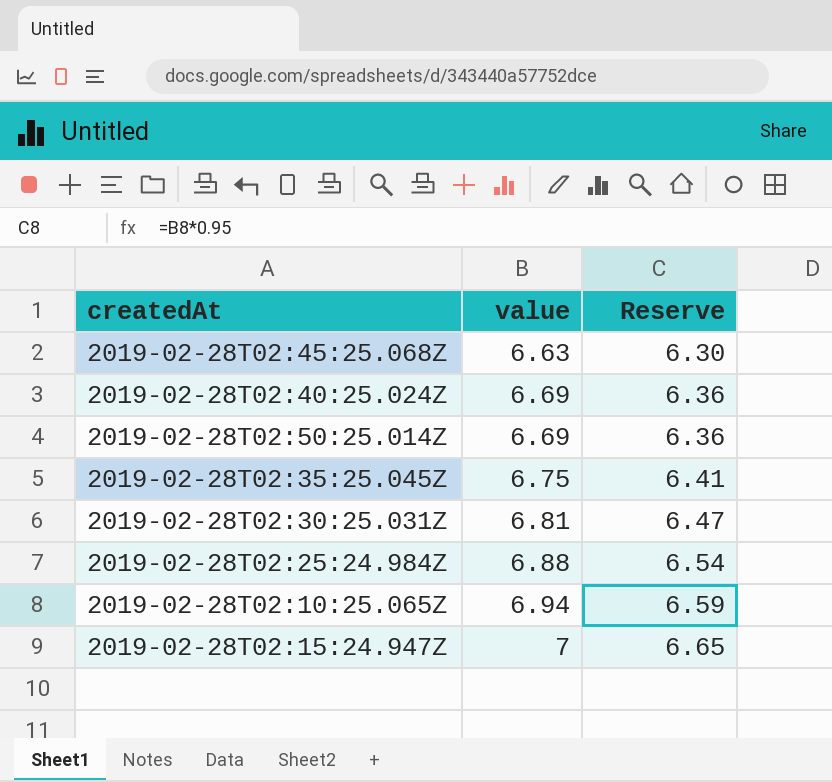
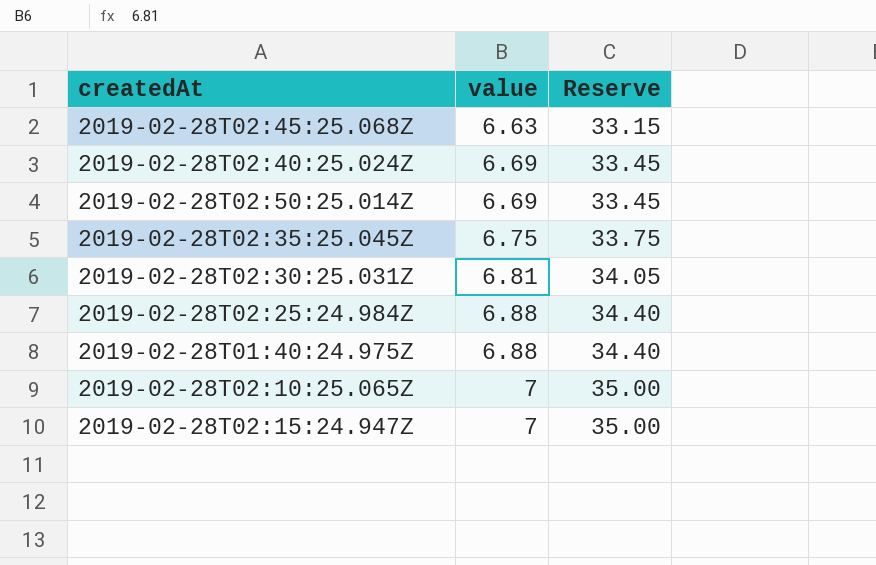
column Reserve | formula: [value] * 0.95 -> [value] * 5
row 2019-02-28T01:40:24.975Z: none -> 6.88 | 34.40
2019-02-28T02:10:25.065Z | value: 6.94 -> 7

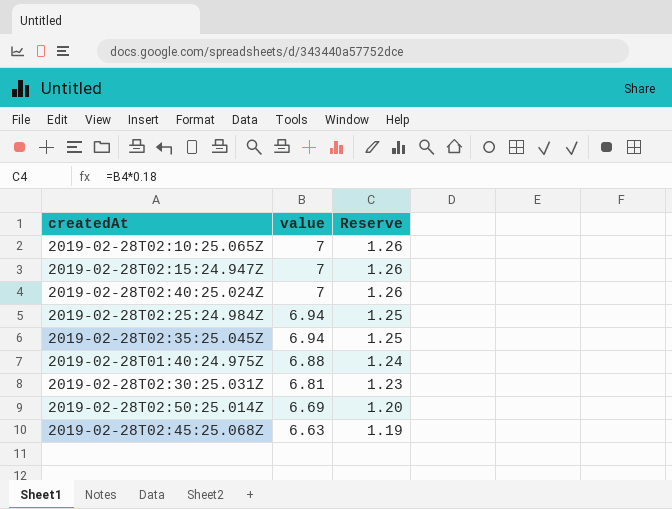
row order: value ascending -> value descending
column Reserve | formula: [value] * 5 -> [value] * 0.18
2019-02-28T02:40:25.024Z | value: 6.69 -> 7
2019-02-28T02:25:24.984Z | value: 6.88 -> 6.94
2019-02-28T02:35:25.045Z | value: 6.75 -> 6.94

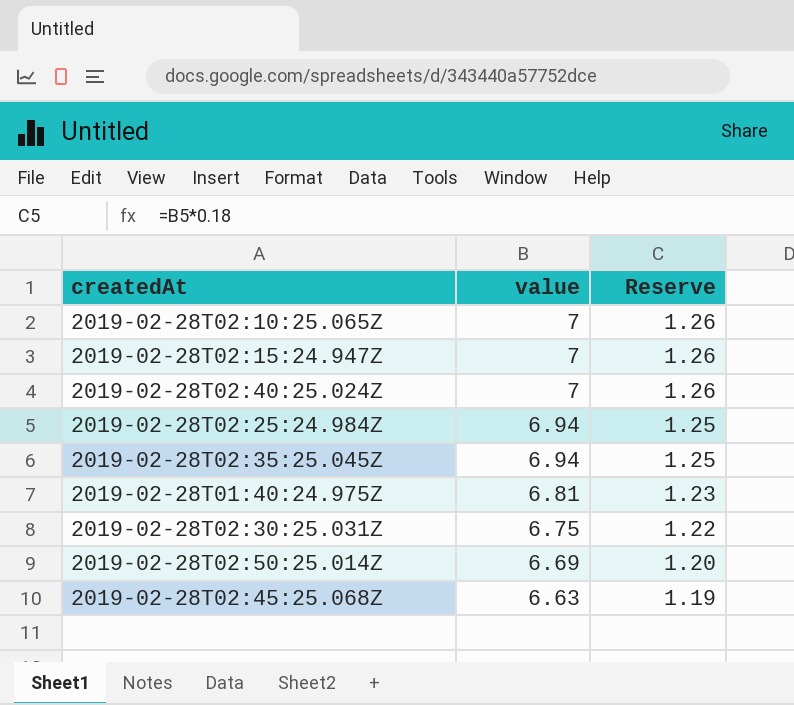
2019-02-28T01:40:24.975Z | value: 6.88 -> 6.81
2019-02-28T01:40:24.975Z | Reserve: 1.24 -> 1.23
2019-02-28T02:30:25.031Z | value: 6.81 -> 6.75
2019-02-28T02:30:25.031Z | Reserve: 1.23 -> 1.22

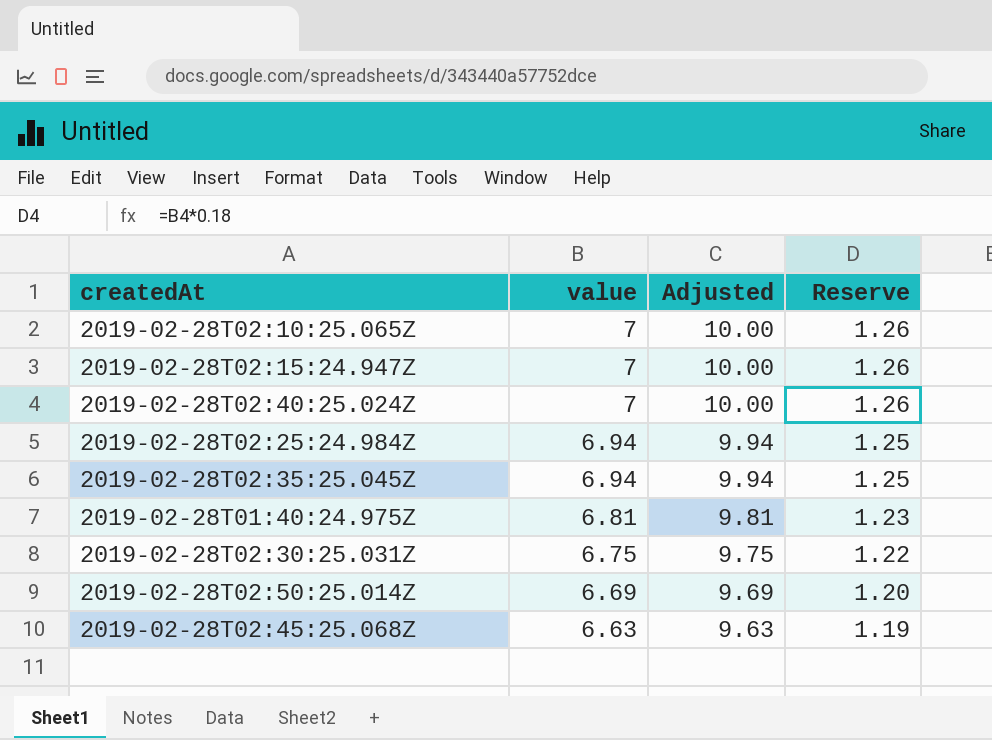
column Adjusted | formula: none -> [value] + 3

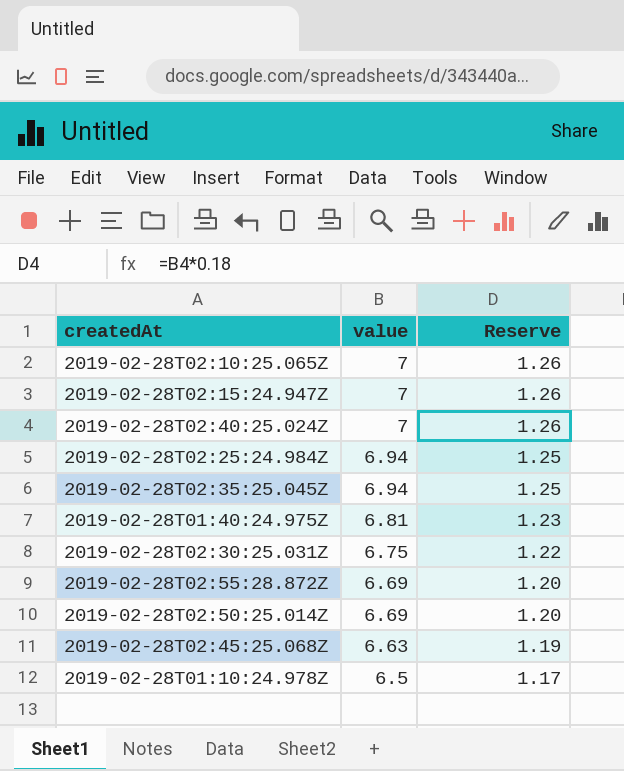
column Adjusted | formula: [value] + 3 -> none
row 2019-02-28T02:55:28.872Z: none -> 6.69 | 1.20
row 2019-02-28T01:10:24.978Z: none -> 6.5 | 1.17

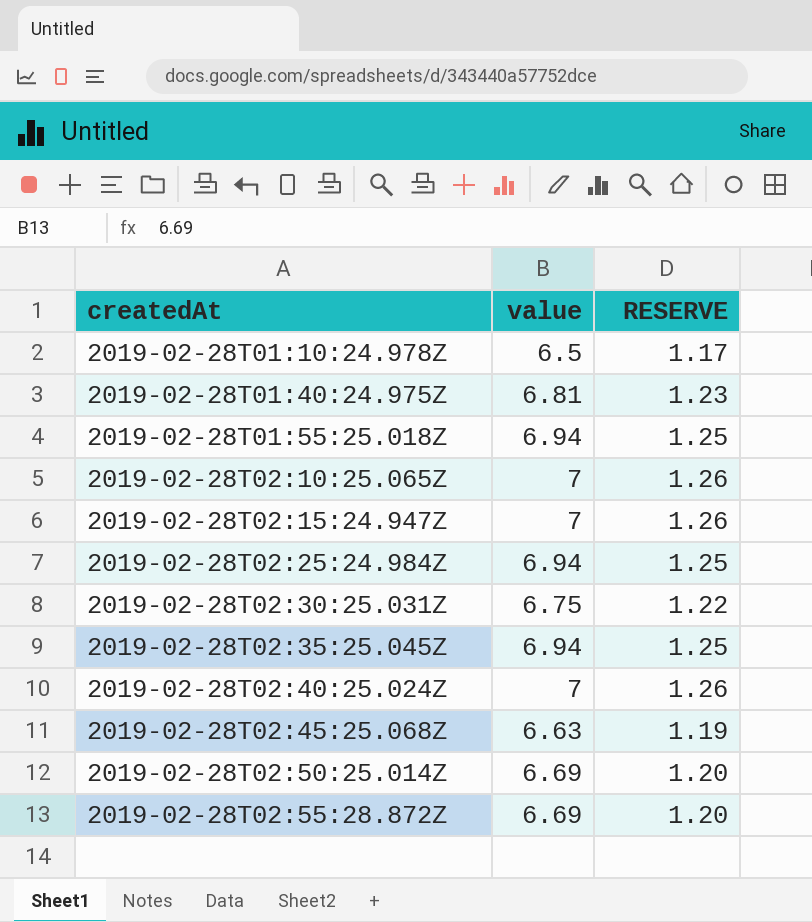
row order: value descending -> createdAt ascending
column name: Reserve -> RESERVE
row 2019-02-28T01:55:25.018Z: none -> 6.94 | 1.25

